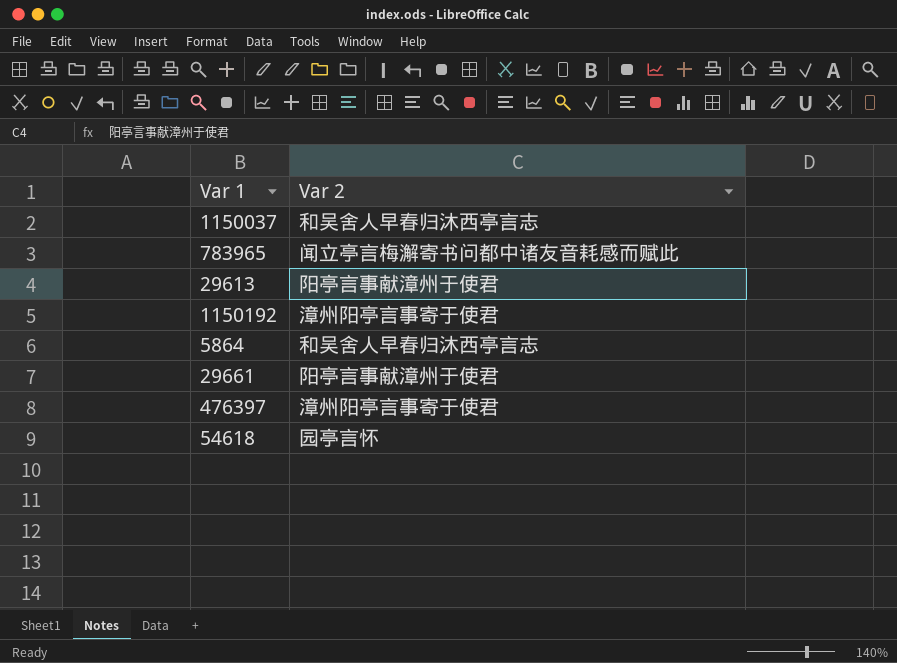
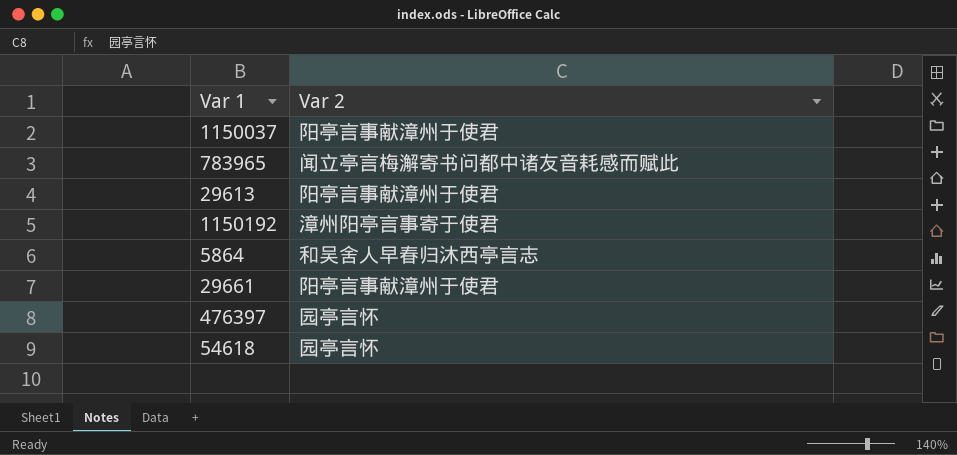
1150037 | Var 2: 和吴舍人早春归沐西亭言志 -> 阳亭言事献漳州于使君
476397 | Var 2: 漳州阳亭言事寄于使君 -> 园亭言怀

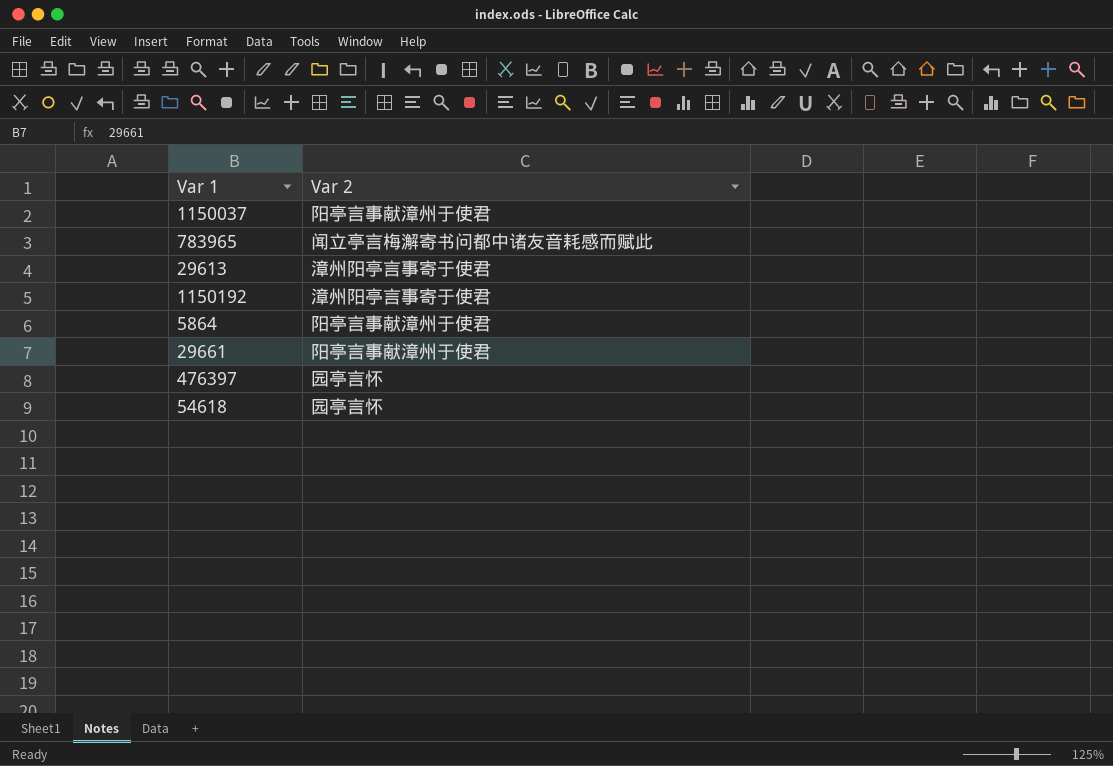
29613 | Var 2: 阳亭言事献漳州于使君 -> 漳州阳亭言事寄于使君
5864 | Var 2: 和吴舍人早春归沐西亭言志 -> 阳亭言事献漳州于使君

